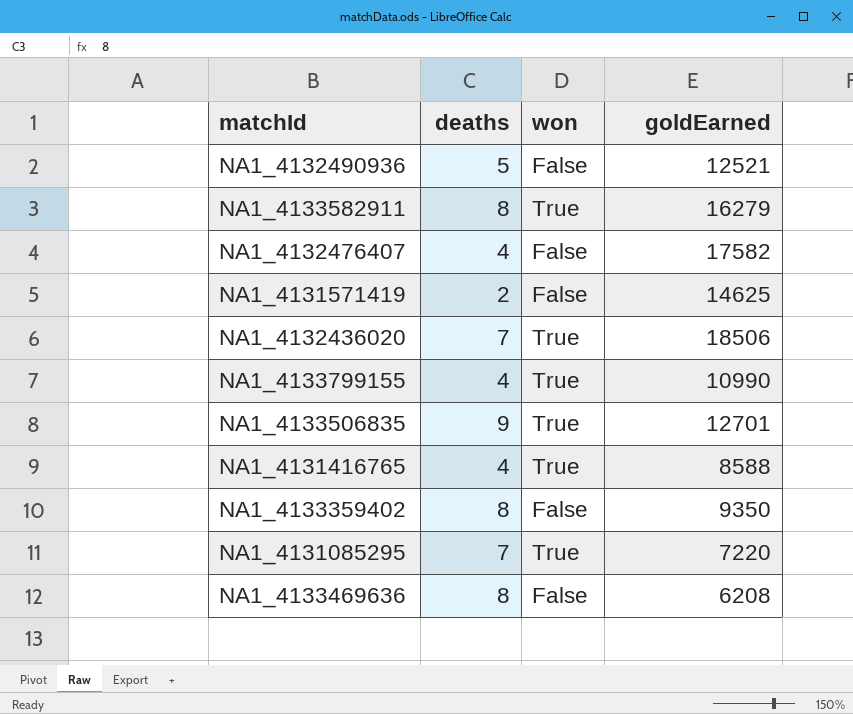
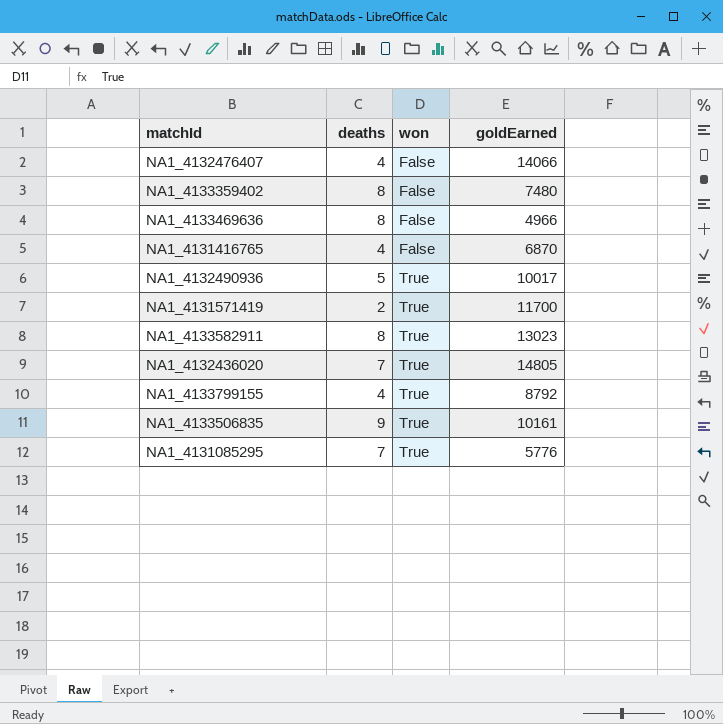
row order: none -> won ascending
NA1_4132476407 | goldEarned: 17582 -> 14066
NA1_4133359402 | goldEarned: 9350 -> 7480
NA1_4133469636 | goldEarned: 6208 -> 4966
NA1_4131416765 | won: True -> False
NA1_4131416765 | goldEarned: 8588 -> 6870
NA1_4132490936 | won: False -> True
NA1_4132490936 | goldEarned: 12521 -> 10017
NA1_4131571419 | won: False -> True
NA1_4131571419 | goldEarned: 14625 -> 11700
NA1_4133582911 | goldEarned: 16279 -> 13023
NA1_4132436020 | goldEarned: 18506 -> 14805
NA1_4133799155 | goldEarned: 10990 -> 8792
NA1_4133506835 | goldEarned: 12701 -> 10161
NA1_4131085295 | goldEarned: 7220 -> 5776

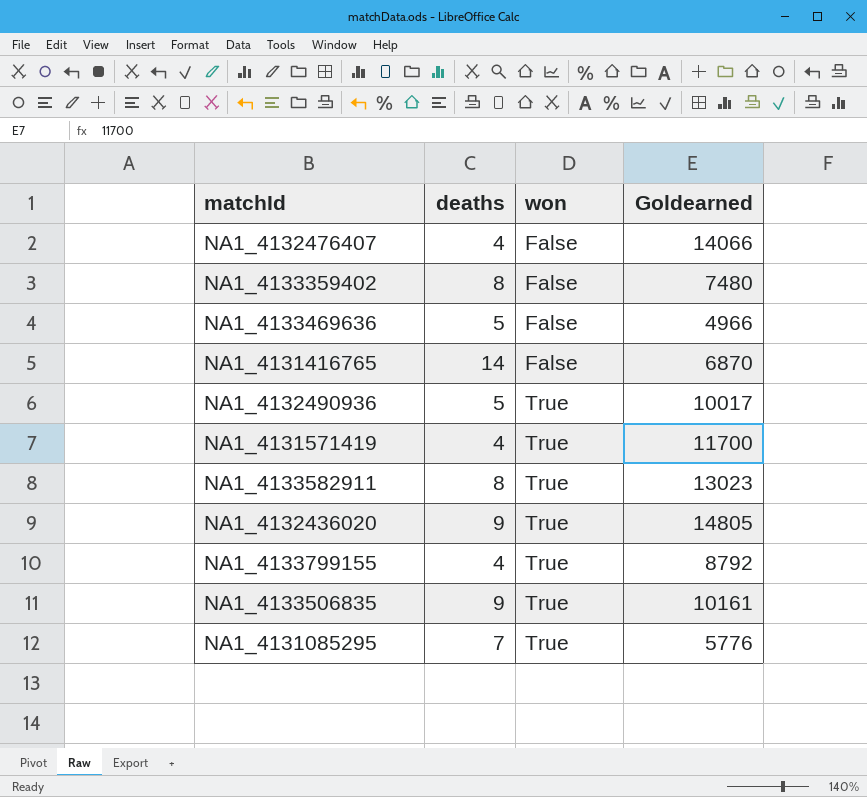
column name: goldEarned -> Goldearned
NA1_4133469636 | deaths: 8 -> 5
NA1_4131416765 | deaths: 4 -> 14
NA1_4131571419 | deaths: 2 -> 4
NA1_4132436020 | deaths: 7 -> 9

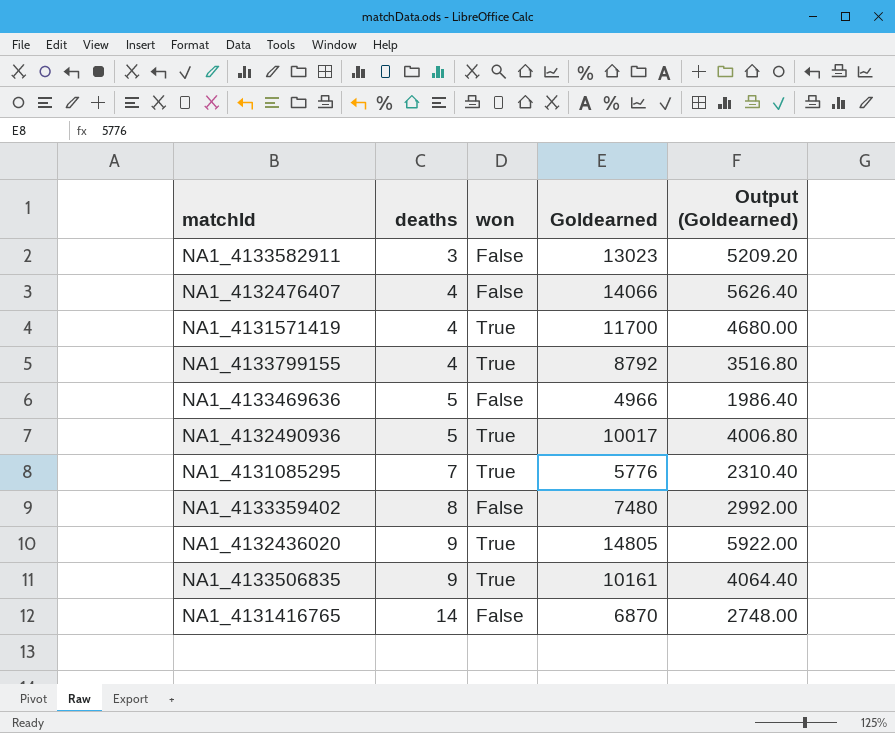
row order: won ascending -> deaths ascending
column Output (Goldearned) | formula: none -> [Goldearned] * 0.4
NA1_4133582911 | deaths: 8 -> 3
NA1_4133582911 | won: True -> False

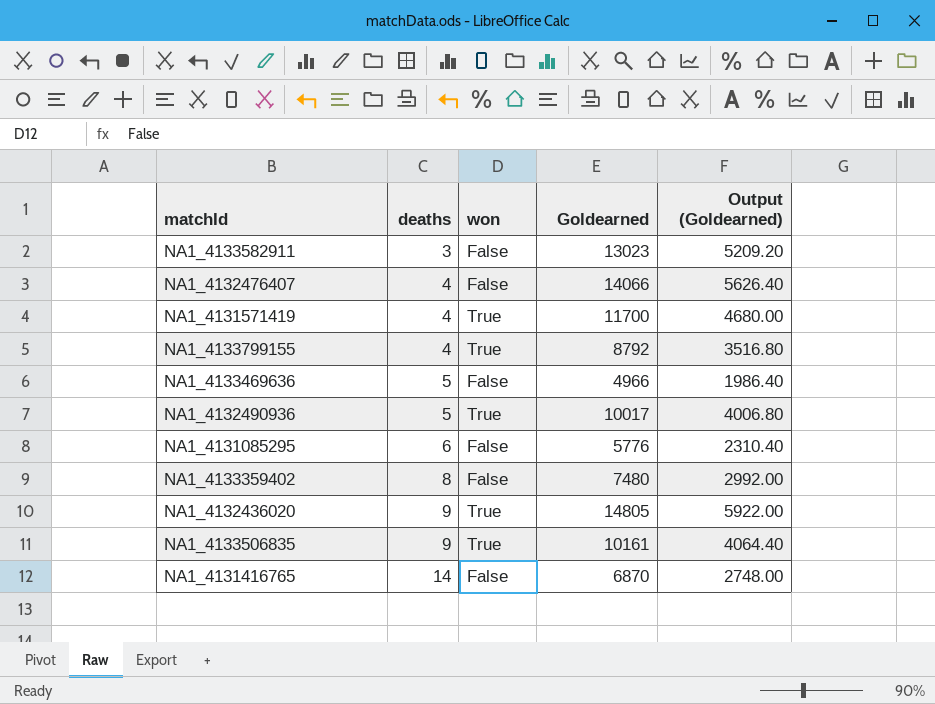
NA1_4131085295 | deaths: 7 -> 6
NA1_4131085295 | won: True -> False

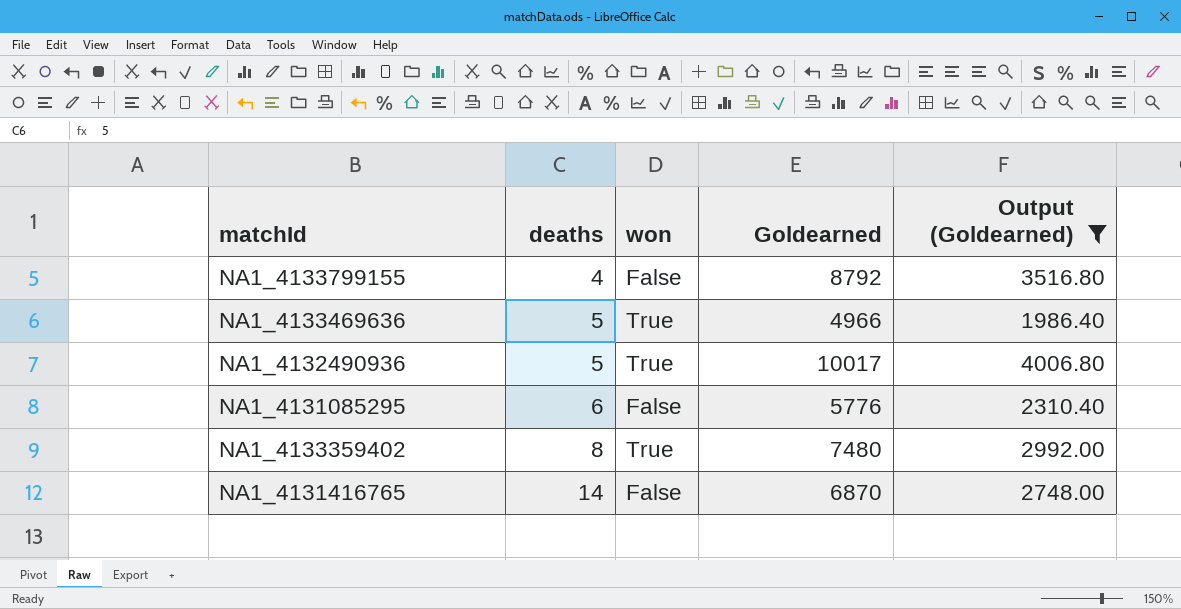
filter: none -> Output (Goldearned) <= 4006.80
NA1_4133799155 | won: True -> False
NA1_4133469636 | won: False -> True
NA1_4133359402 | won: False -> True

